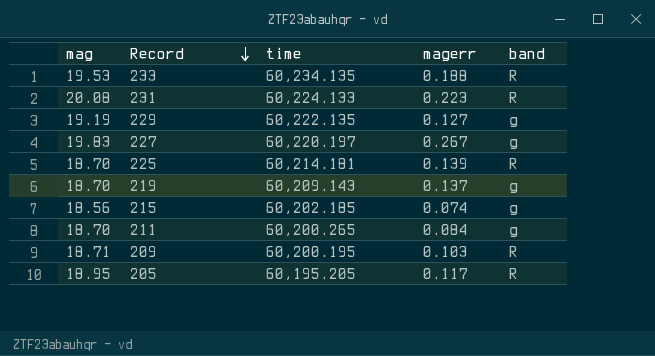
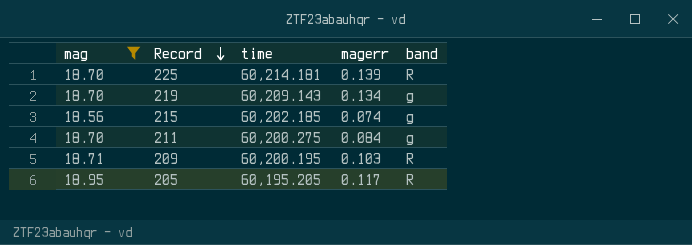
filter: none -> mag <= 18.95
219 | magerr: 0.137 -> 0.134
211 | time: 60,200.265 -> 60,200.275

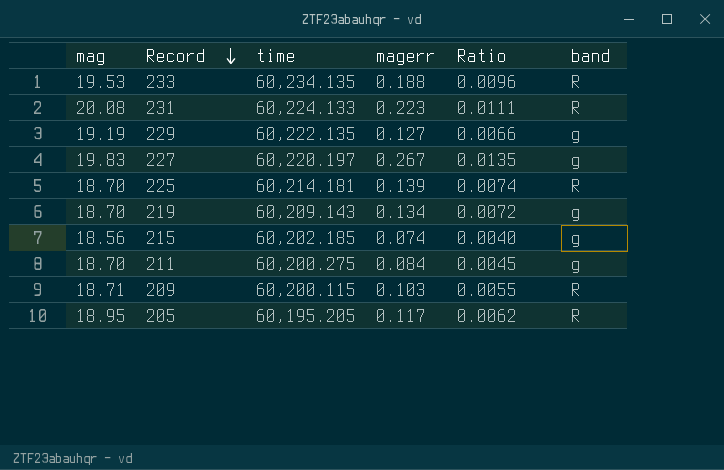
filter: mag <= 18.95 -> none
column Ratio | formula: none -> [magerr] / [mag]
209 | time: 60,200.195 -> 60,200.115

